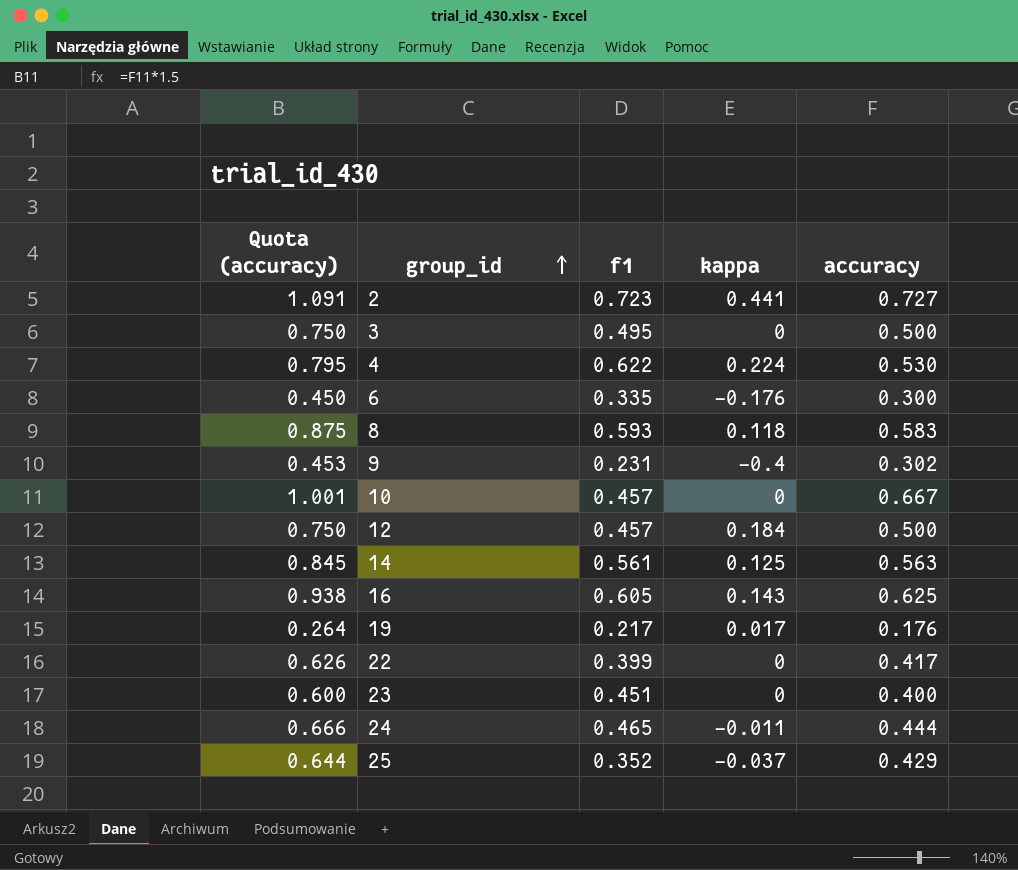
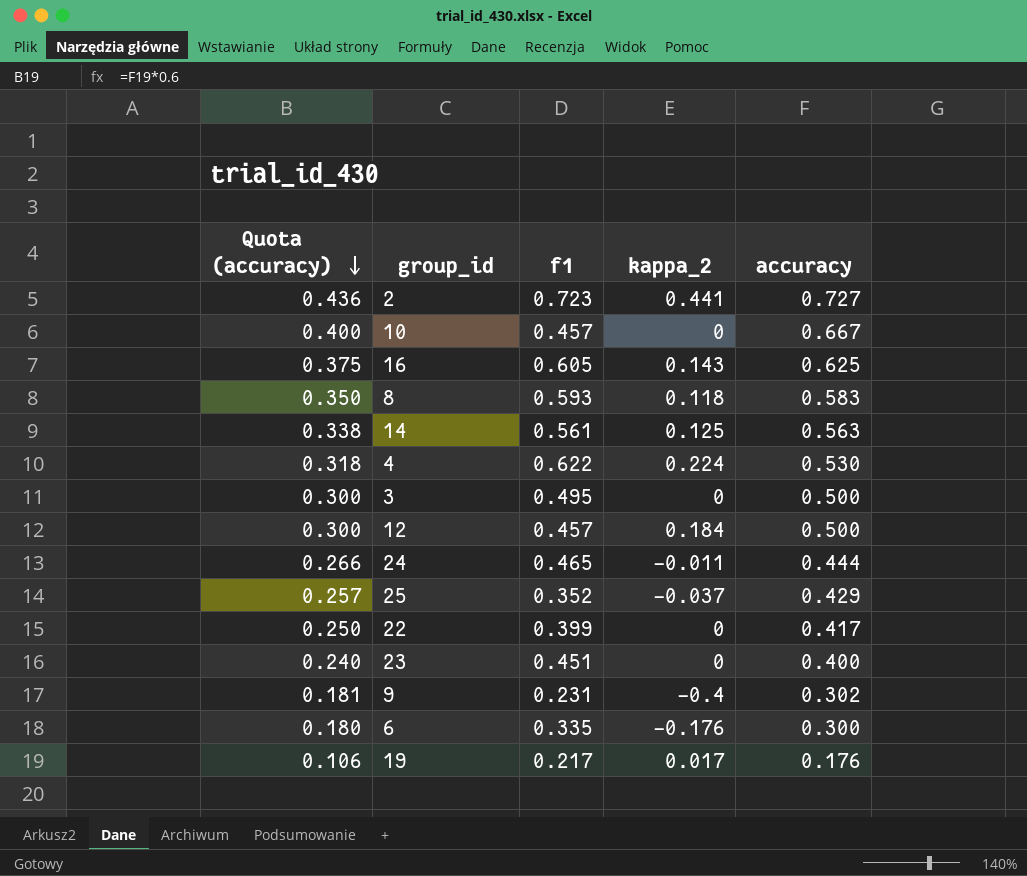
row order: group_id ascending -> Quota (accuracy) descending
column Quota (accuracy) | formula: [accuracy] * 1.5 -> [accuracy] * 0.6
column name: kappa -> kappa_2

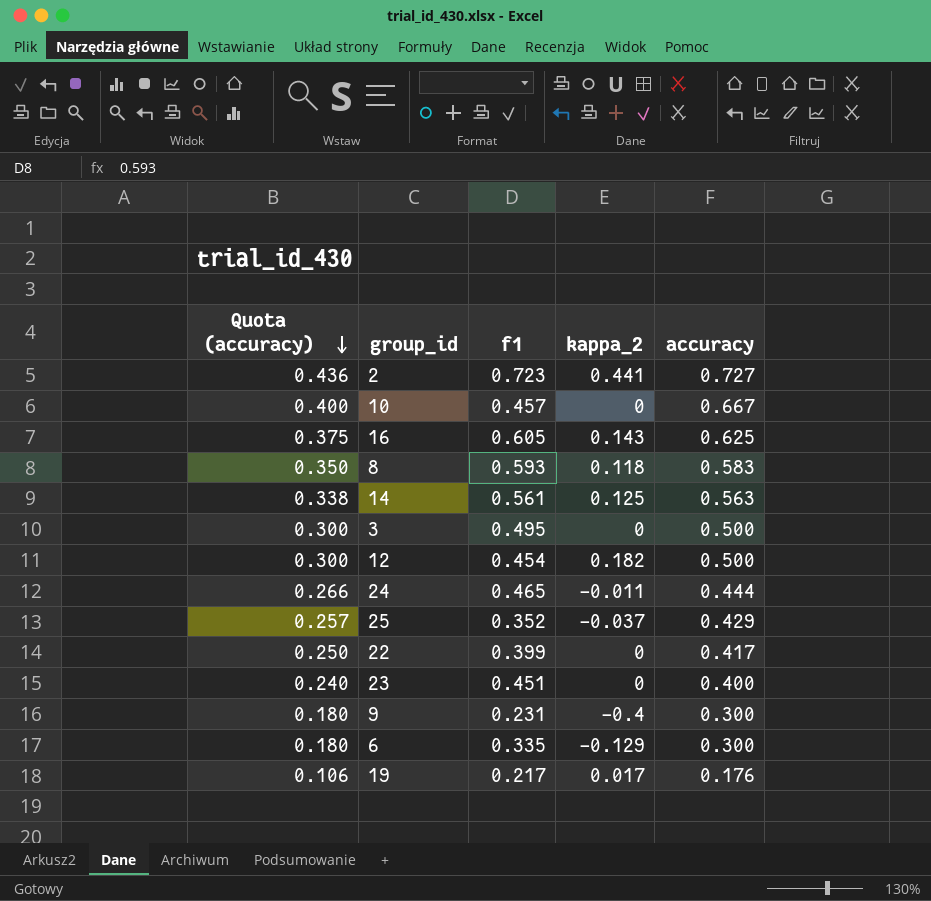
row 4: 0.318 | 0.622 | 0.224 | 0.530 -> none
12 | f1: 0.457 -> 0.454
12 | kappa_2: 0.184 -> 0.182
9 | Quota (accuracy): 0.181 -> 0.180
9 | accuracy: 0.302 -> 0.300
6 | kappa_2: -0.176 -> -0.129

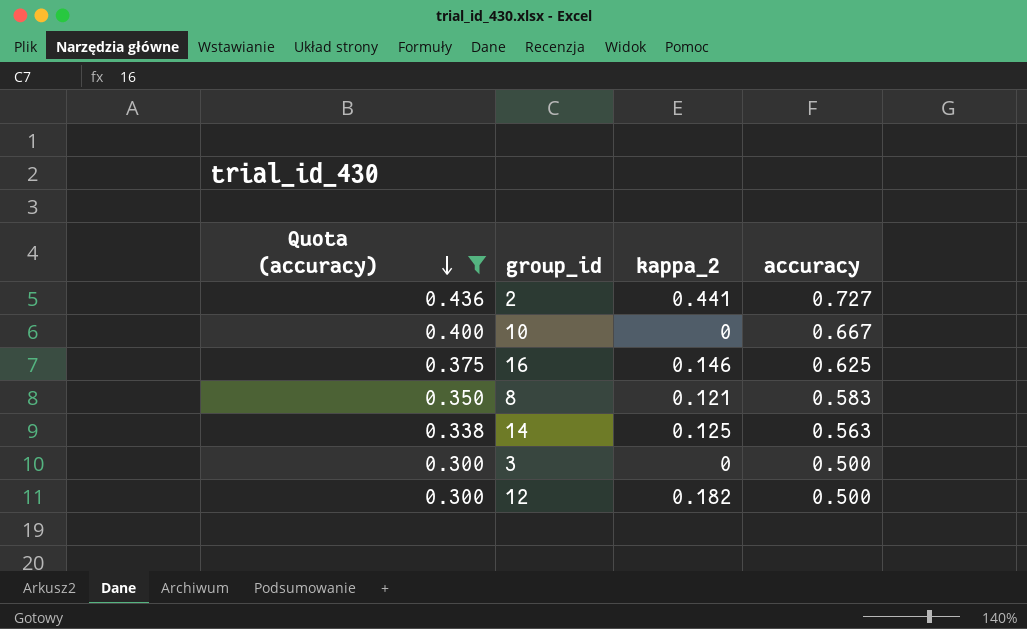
filter: none -> Quota (accuracy) >= 0.300
column f1 | position: 3 -> none
16 | kappa_2: 0.143 -> 0.146
8 | kappa_2: 0.118 -> 0.121

